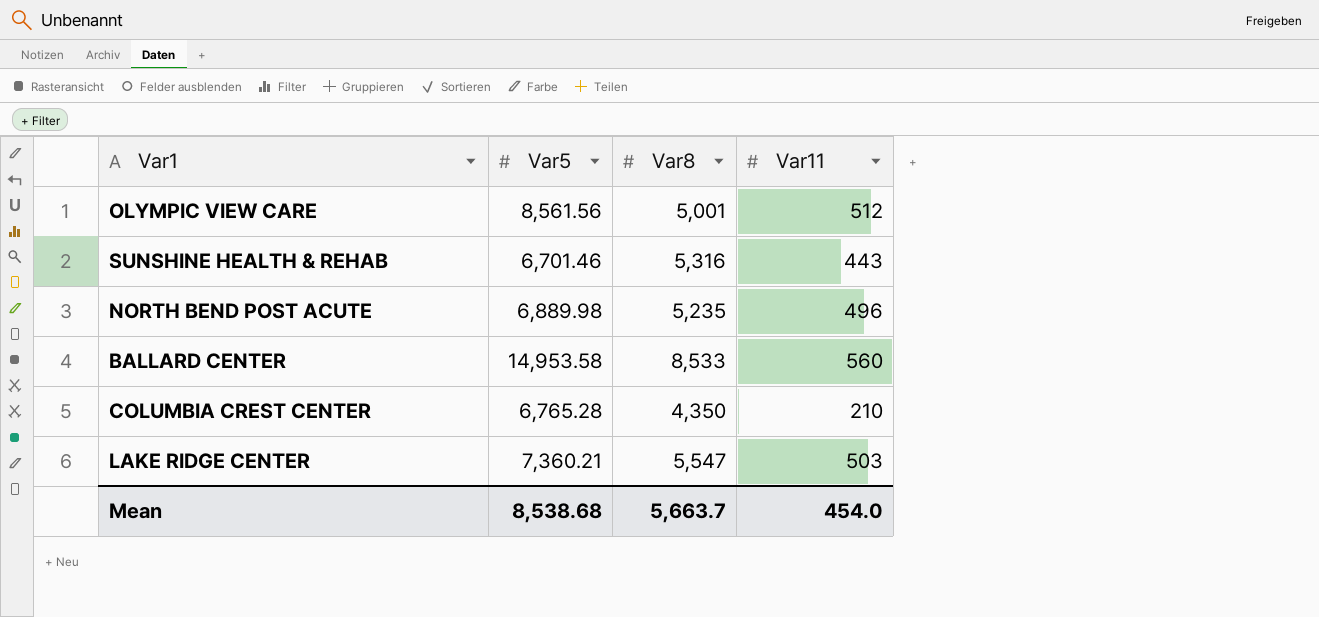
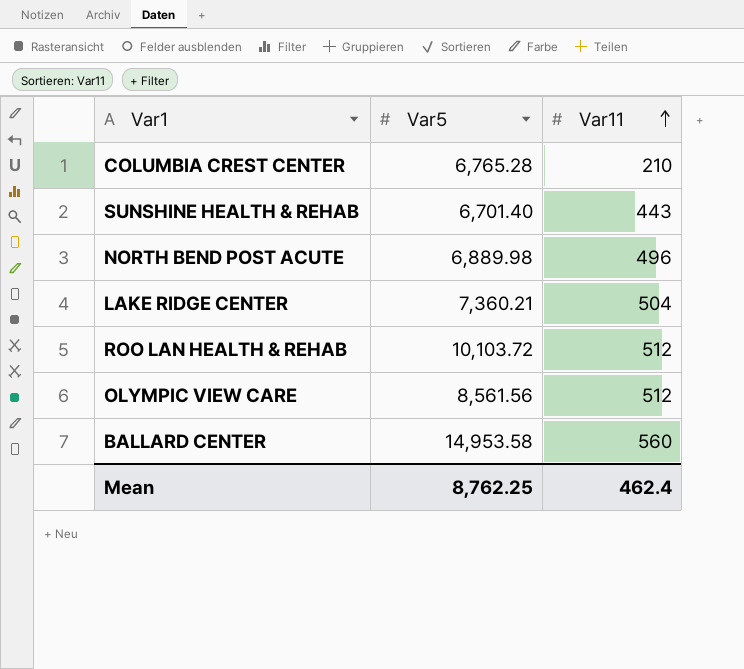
row order: none -> Var11 ascending
column Var8 | position: 3 -> none
SUNSHINE HEALTH & REHAB | Var5: 6,701.46 -> 6,701.40
LAKE RIDGE CENTER | Var11: 503 -> 504
row ROO LAN HEALTH & REHAB: none -> 10,103.72 | 512
Mean | Var5: 8,538.68 -> 8,762.25
Mean | Var11: 454.0 -> 462.4

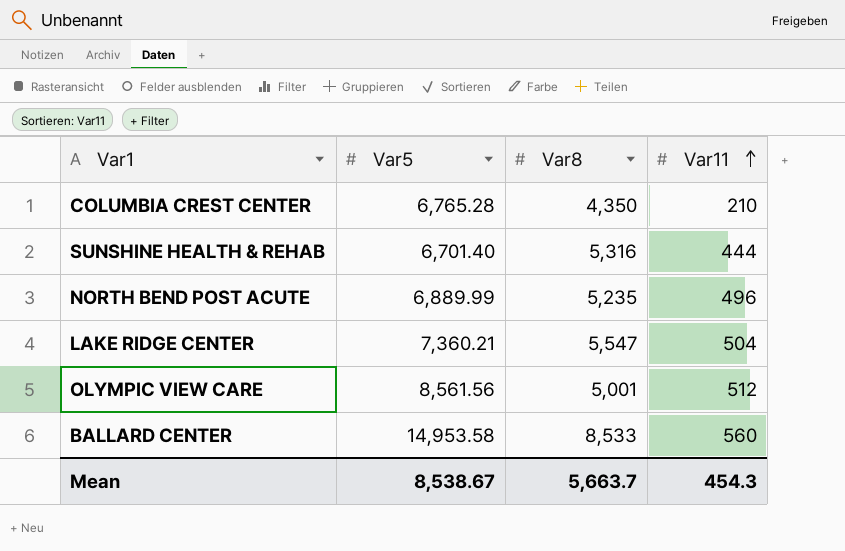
column Var8 | position: none -> 3
row ROO LAN HEALTH & REHAB: 10,103.72 | 512 -> none
SUNSHINE HEALTH & REHAB | Var11: 443 -> 444
NORTH BEND POST ACUTE | Var5: 6,889.98 -> 6,889.99
Mean | Var5: 8,762.25 -> 8,538.67
Mean | Var11: 462.4 -> 454.3

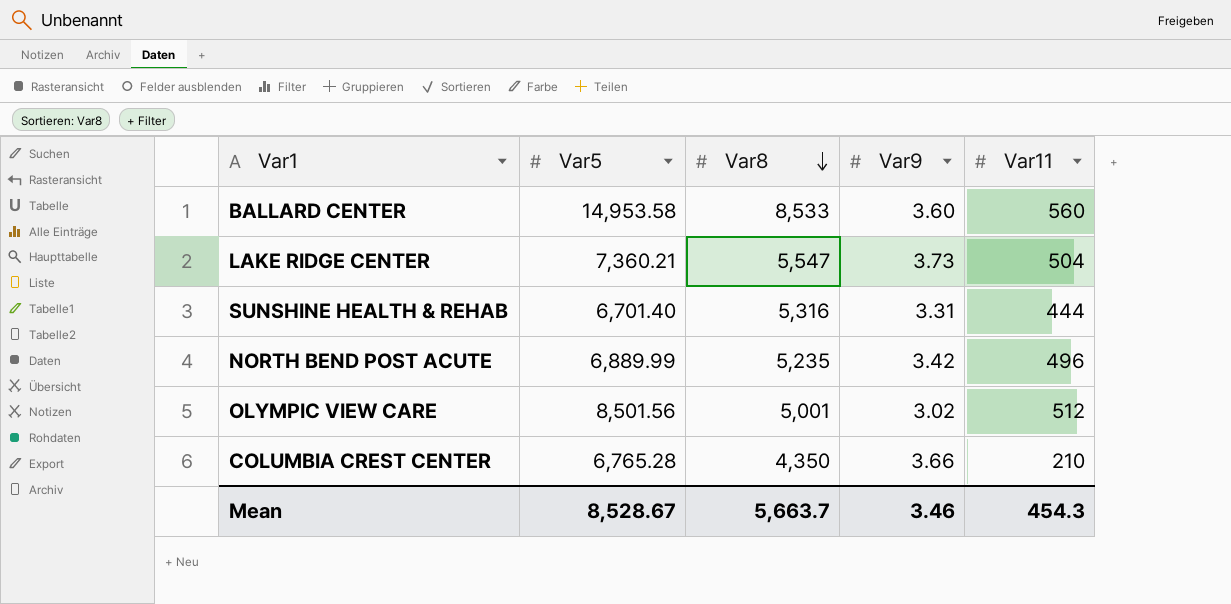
row order: Var11 ascending -> Var8 descending
column Var9 | position: none -> 4
OLYMPIC VIEW CARE | Var5: 8,561.56 -> 8,501.56
Mean | Var5: 8,538.67 -> 8,528.67

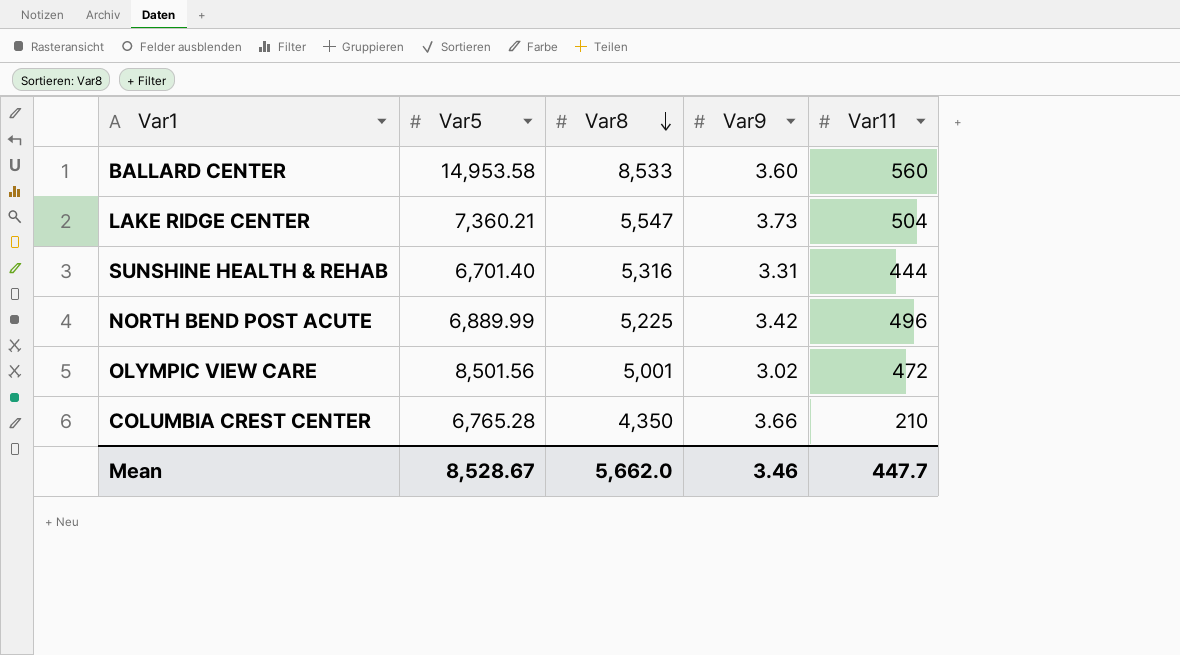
NORTH BEND POST ACUTE | Var8: 5,235 -> 5,225
OLYMPIC VIEW CARE | Var11: 512 -> 472
Mean | Var8: 5,663.7 -> 5,662.0
Mean | Var11: 454.3 -> 447.7

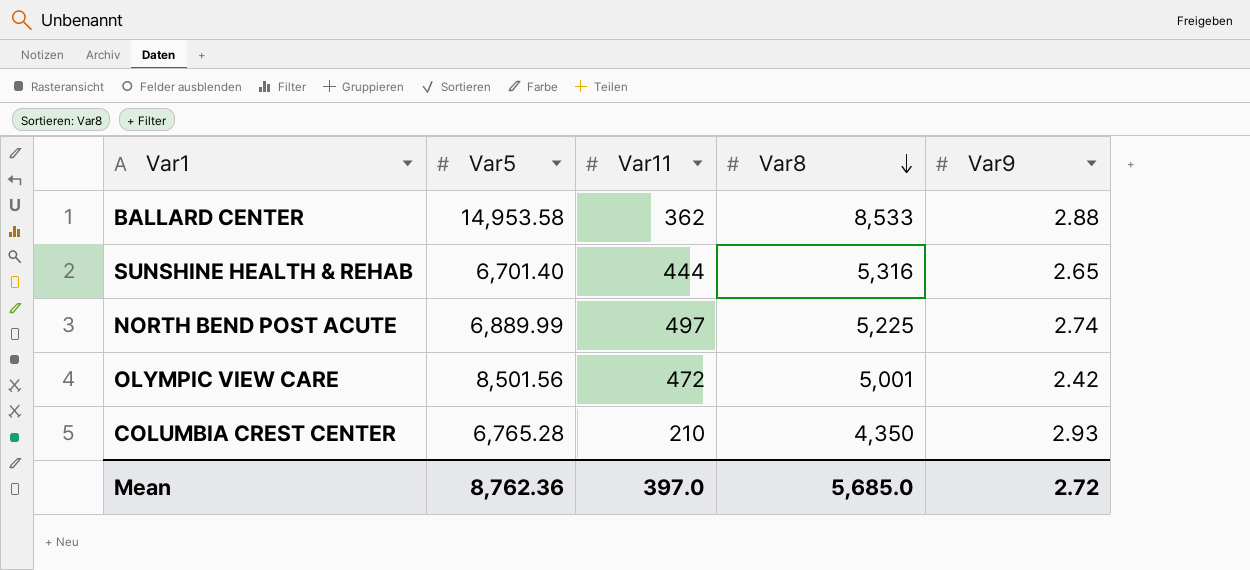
column Var11 | position: 5 -> 3
row LAKE RIDGE CENTER: 7,360.21 | 5,547 | 3.73 | 504 -> none
BALLARD CENTER | Var11: 560 -> 362
BALLARD CENTER | Var9: 3.60 -> 2.88
SUNSHINE HEALTH & REHAB | Var9: 3.31 -> 2.65
NORTH BEND POST ACUTE | Var11: 496 -> 497
NORTH BEND POST ACUTE | Var9: 3.42 -> 2.74
OLYMPIC VIEW CARE | Var9: 3.02 -> 2.42
COLUMBIA CREST CENTER | Var9: 3.66 -> 2.93
Mean | Var5: 8,528.67 -> 8,762.36
Mean | Var11: 447.7 -> 397.0
Mean | Var8: 5,662.0 -> 5,685.0
Mean | Var9: 3.46 -> 2.72

